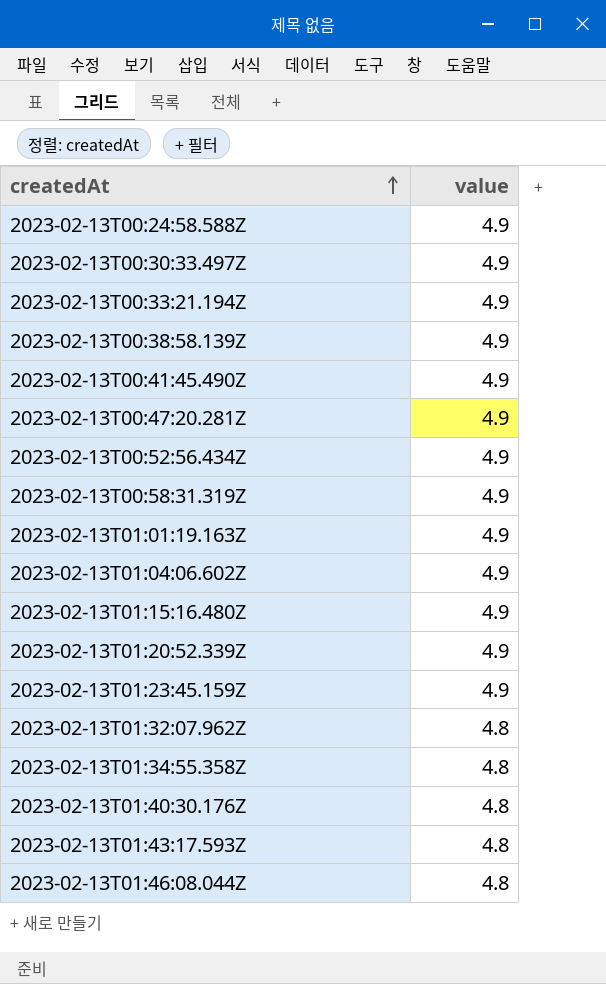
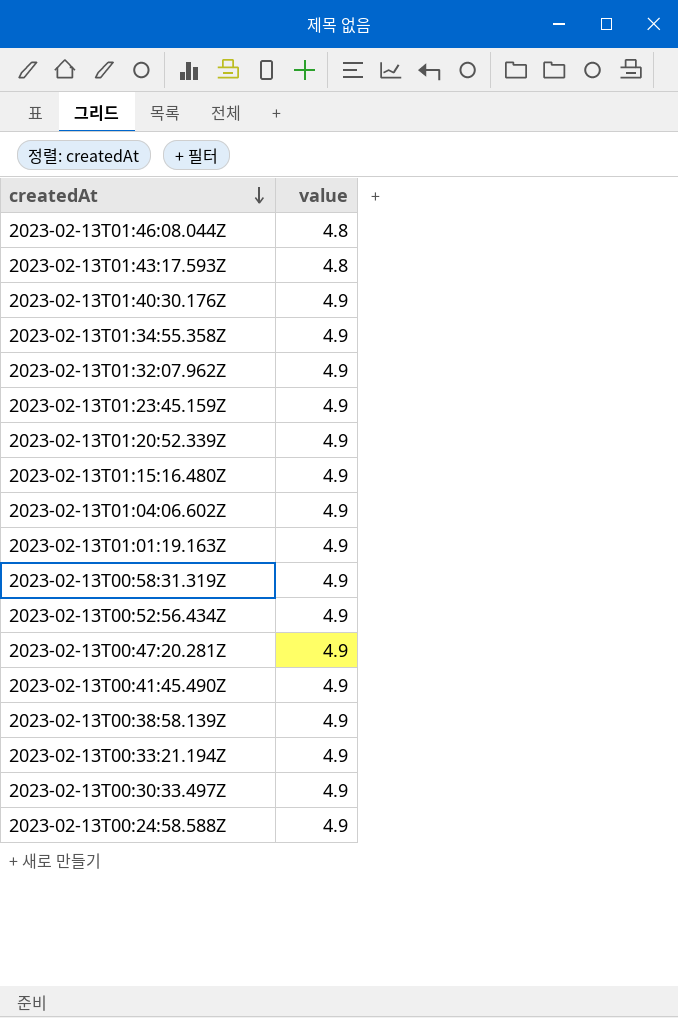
row order: createdAt ascending -> createdAt descending
2023-02-13T01:40:30.176Z | value: 4.8 -> 4.9
2023-02-13T01:34:55.358Z | value: 4.8 -> 4.9
2023-02-13T01:32:07.962Z | value: 4.8 -> 4.9

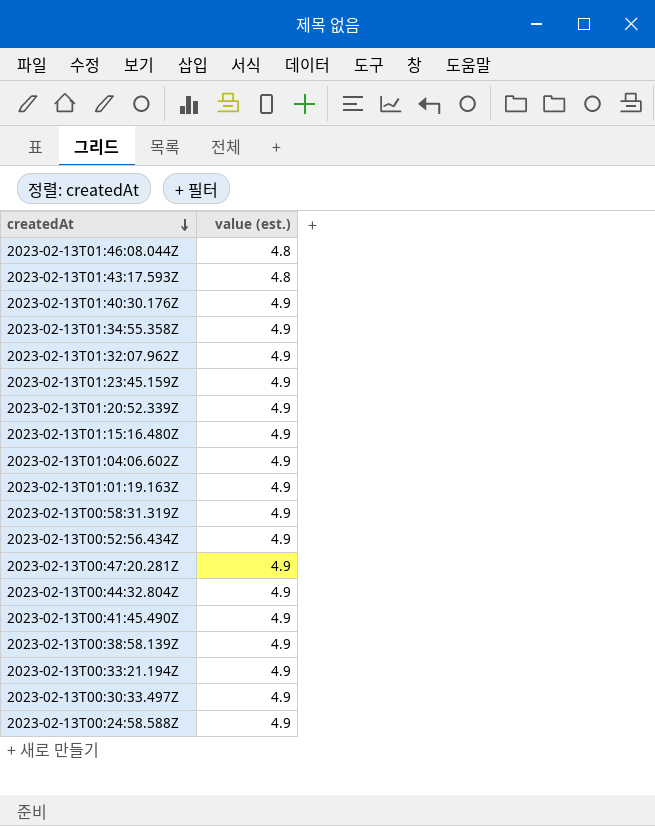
column name: value -> value (est.)
row 2023-02-13T00:44:32.804Z: none -> 4.9

